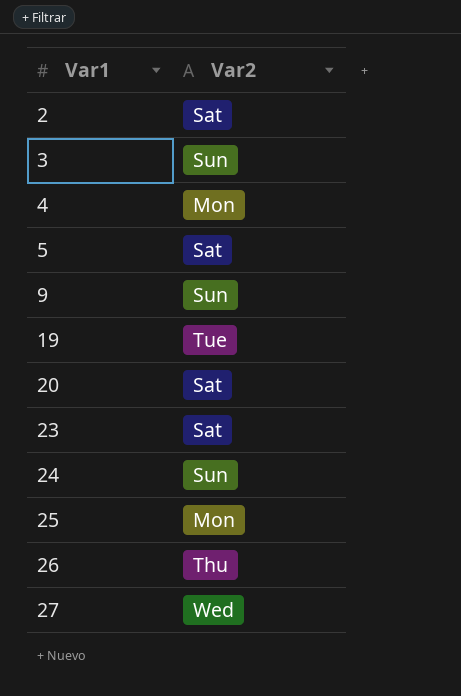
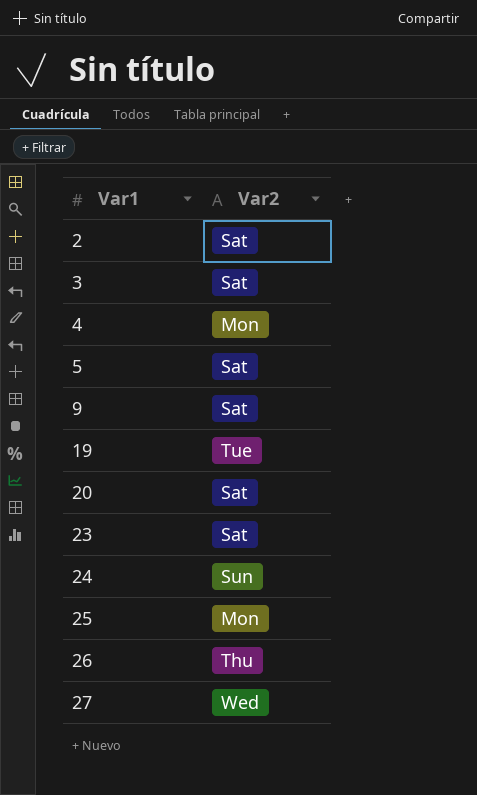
3 | Var2: Sun -> Sat
9 | Var2: Sun -> Sat

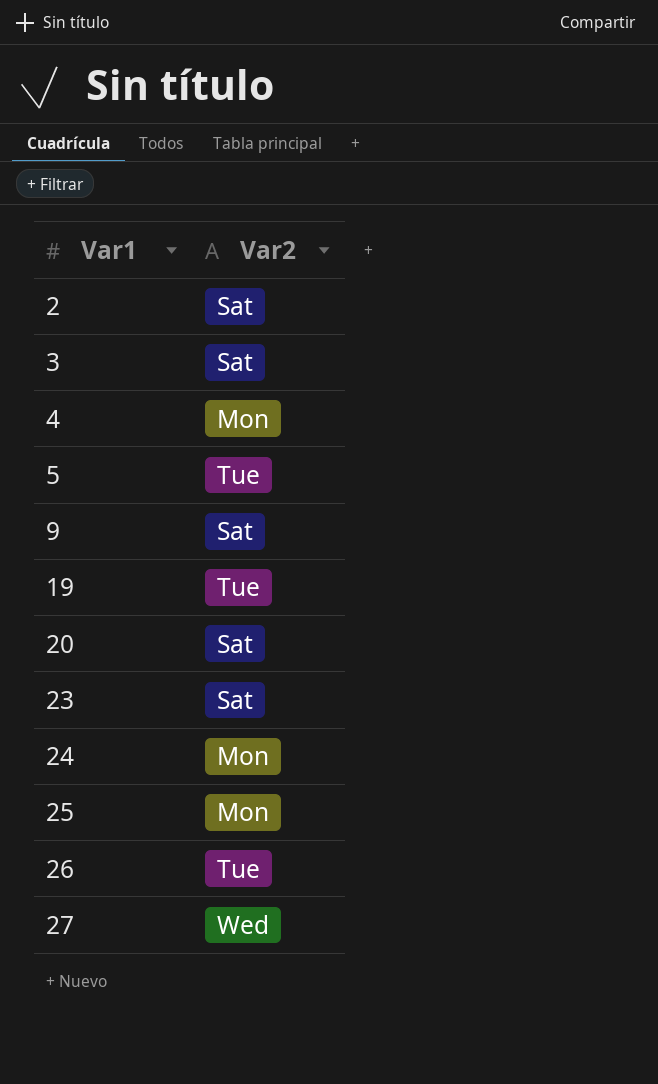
5 | Var2: Sat -> Tue
24 | Var2: Sun -> Mon
26 | Var2: Thu -> Tue

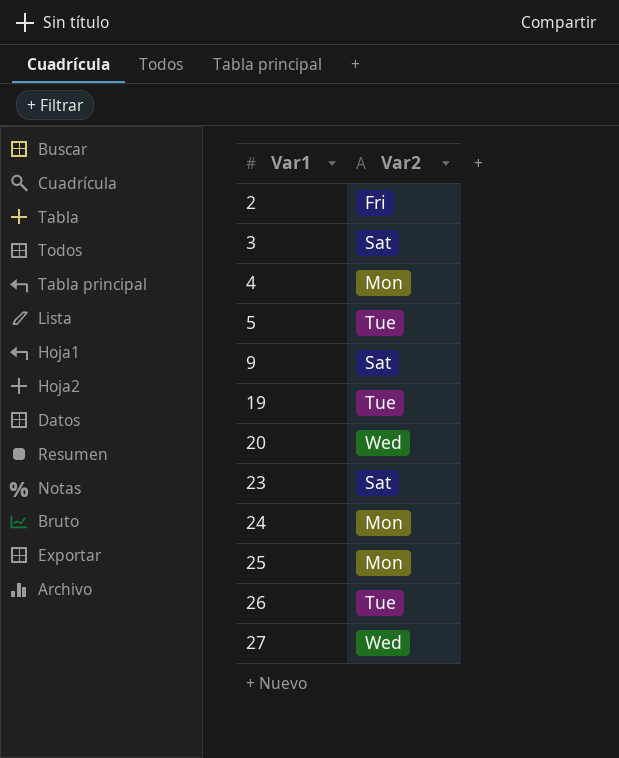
2 | Var2: Sat -> Fri
20 | Var2: Sat -> Wed

